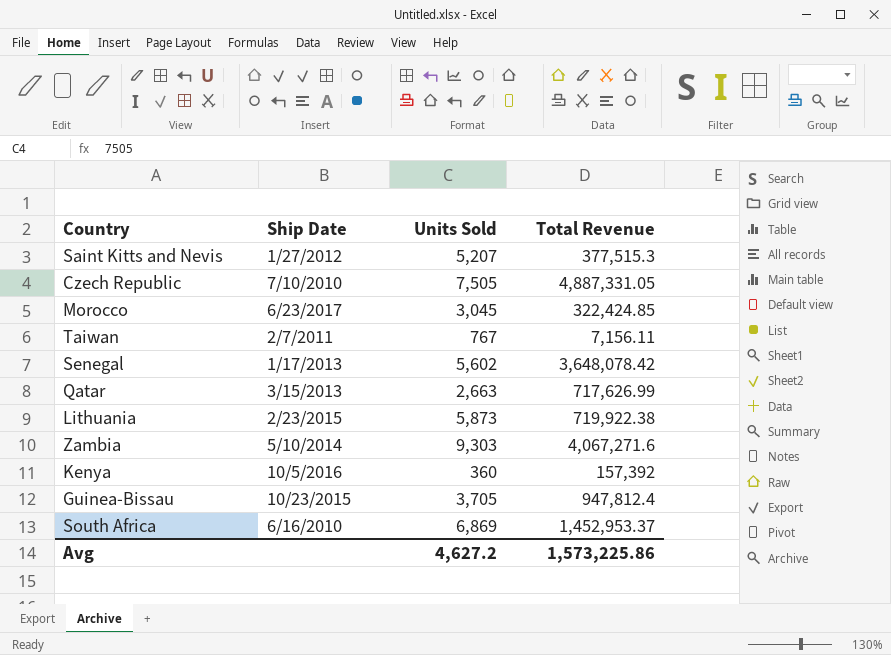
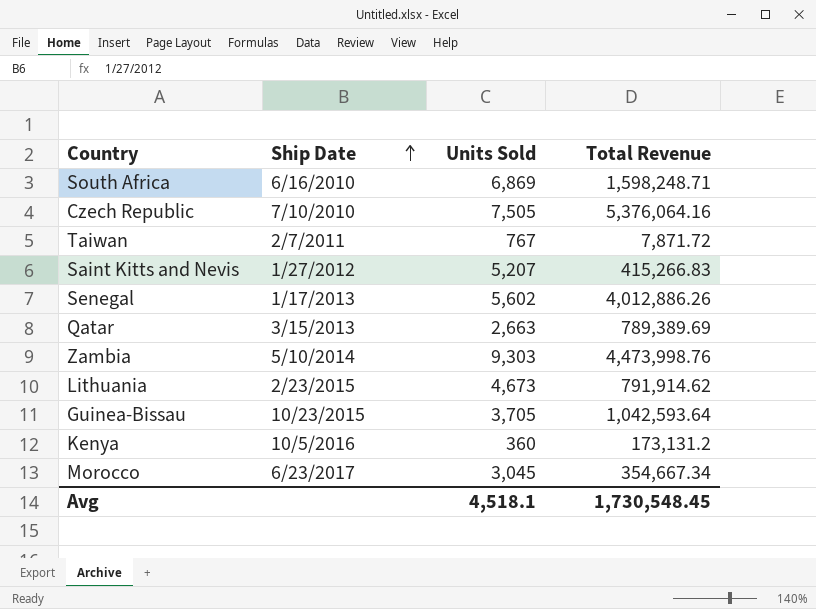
row order: none -> Ship Date ascending
South Africa | Total Revenue: 1,452,953.37 -> 1,598,248.71
Czech Republic | Total Revenue: 4,887,331.05 -> 5,376,064.16
Taiwan | Total Revenue: 7,156.11 -> 7,871.72
Saint Kitts and Nevis | Total Revenue: 377,515.3 -> 415,266.83
Senegal | Total Revenue: 3,648,078.42 -> 4,012,886.26
Qatar | Total Revenue: 717,626.99 -> 789,389.69
Zambia | Total Revenue: 4,067,271.6 -> 4,473,998.76
Lithuania | Units Sold: 5,873 -> 4,673
Lithuania | Total Revenue: 719,922.38 -> 791,914.62
Guinea-Bissau | Total Revenue: 947,812.4 -> 1,042,593.64
Kenya | Total Revenue: 157,392 -> 173,131.2
Morocco | Total Revenue: 322,424.85 -> 354,667.34
Avg | Units Sold: 4,627.2 -> 4,518.1
Avg | Total Revenue: 1,573,225.86 -> 1,730,548.45

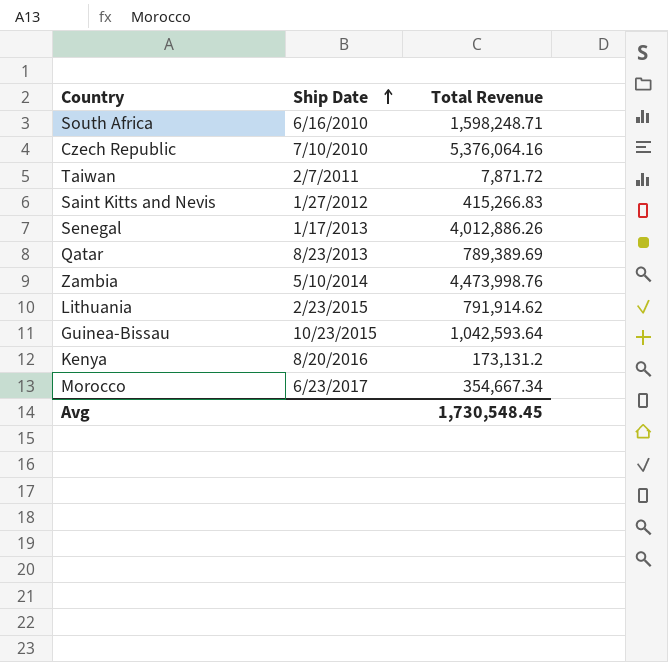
column Units Sold | position: 3 -> none
Qatar | Ship Date: 3/15/2013 -> 8/23/2013
Kenya | Ship Date: 10/5/2016 -> 8/20/2016

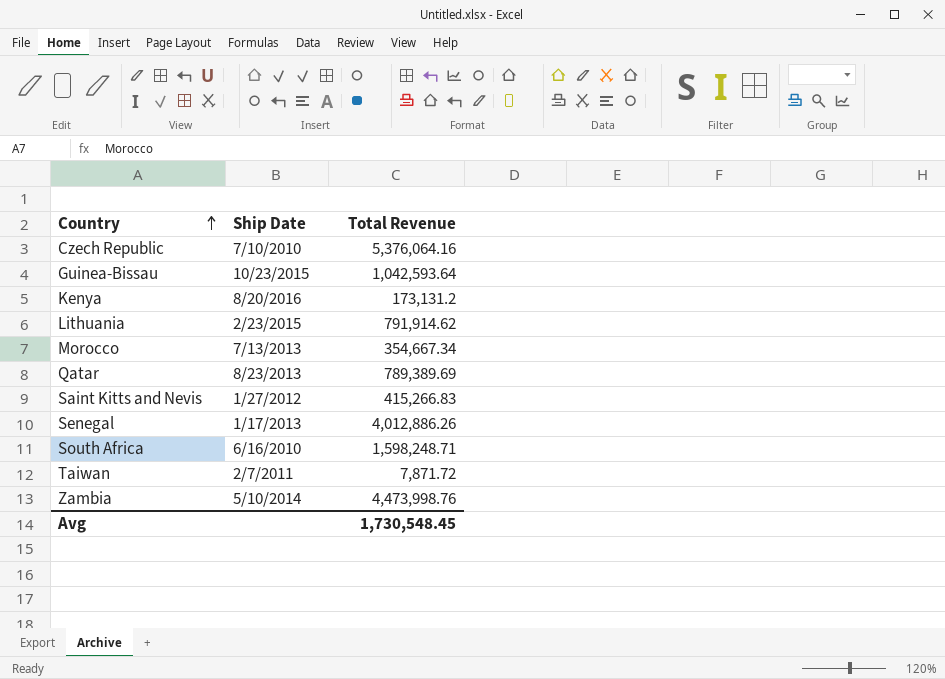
row order: Ship Date ascending -> Country ascending
Morocco | Ship Date: 6/23/2017 -> 7/13/2013

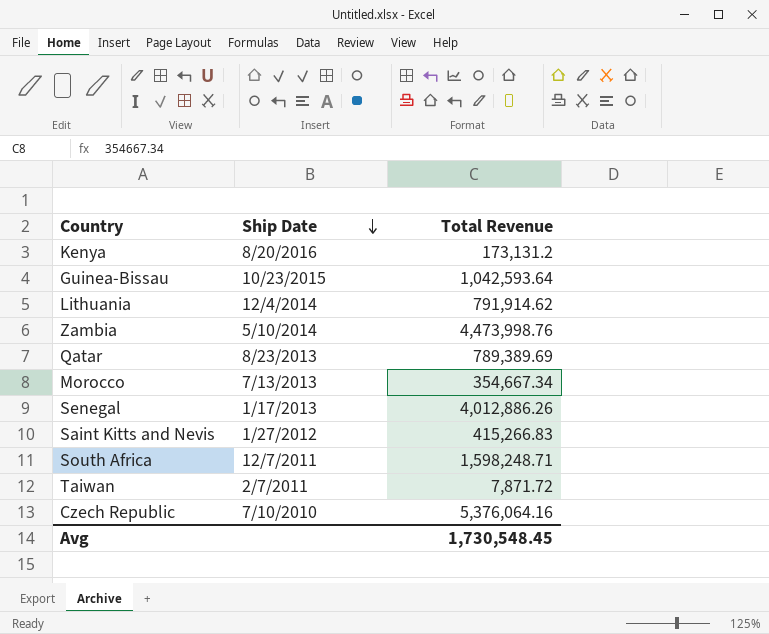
row order: Country ascending -> Ship Date descending
Lithuania | Ship Date: 2/23/2015 -> 12/4/2014
South Africa | Ship Date: 6/16/2010 -> 12/7/2011

